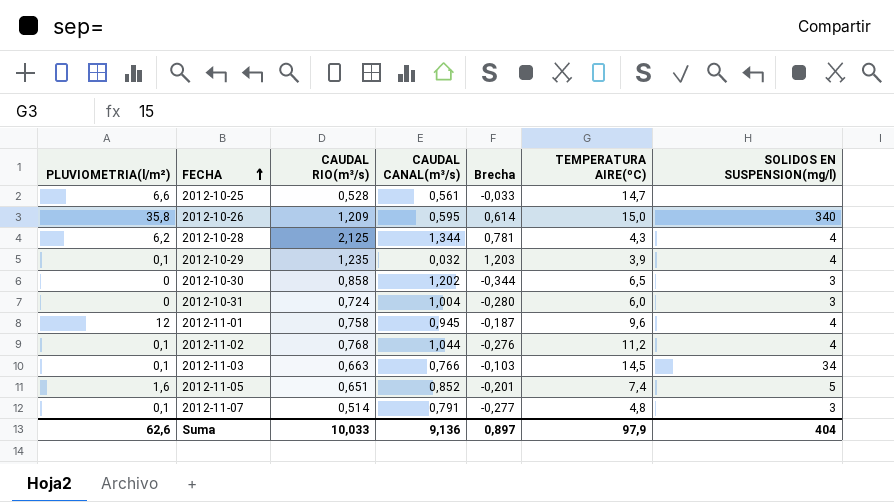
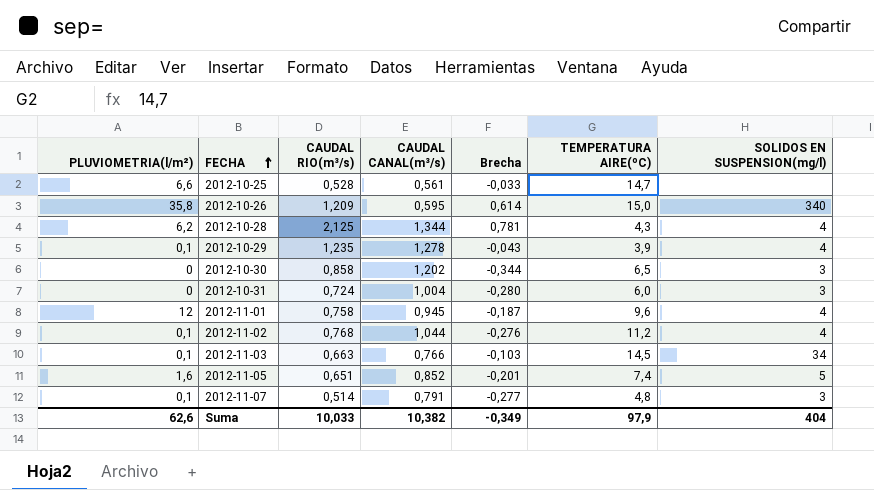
2012-10-29 | CAUDAL CANAL(m³/s): 0,032 -> 1,278
2012-10-29 | Brecha: 1,203 -> -0,043
Suma | CAUDAL CANAL(m³/s): 9,136 -> 10,382
Suma | Brecha: 0,897 -> -0,349

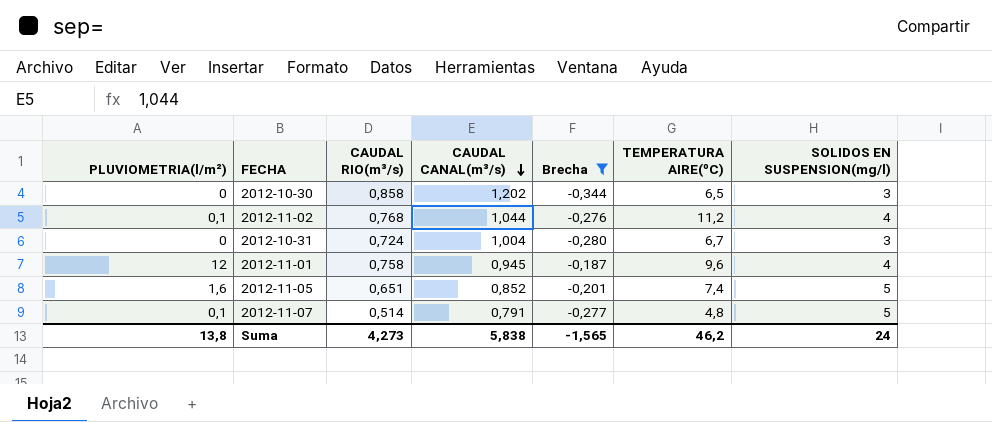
filter: none -> Brecha <= -0,187
row order: FECHA ascending -> CAUDAL CANAL(m³/s) descending
2012-10-31 | TEMPERATURA AIRE(ºC): 6,0 -> 6,7
2012-11-07 | SOLIDOS EN SUSPENSION(mg/l): 3 -> 5
Suma | PLUVIOMETRIA(l/m²): 62,6 -> 13,8
Suma | CAUDAL RIO(m³/s): 10,033 -> 4,273
Suma | CAUDAL CANAL(m³/s): 10,382 -> 5,838
Suma | Brecha: -0,349 -> -1,565
Suma | TEMPERATURA AIRE(ºC): 97,9 -> 46,2
Suma | SOLIDOS EN SUSPENSION(mg/l): 404 -> 24

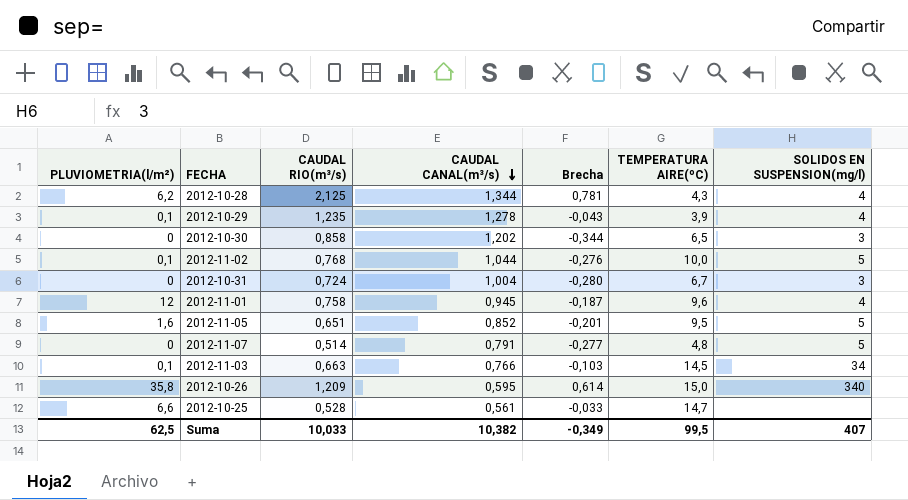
filter: Brecha <= -0,187 -> none
2012-11-02 | TEMPERATURA AIRE(ºC): 11,2 -> 10,0
2012-11-02 | SOLIDOS EN SUSPENSION(mg/l): 4 -> 5
2012-11-05 | TEMPERATURA AIRE(ºC): 7,4 -> 9,5
2012-11-07 | PLUVIOMETRIA(l/m²): 0,1 -> 0
Suma | PLUVIOMETRIA(l/m²): 13,8 -> 62,5
Suma | CAUDAL RIO(m³/s): 4,273 -> 10,033
Suma | CAUDAL CANAL(m³/s): 5,838 -> 10,382
Suma | Brecha: -1,565 -> -0,349
Suma | TEMPERATURA AIRE(ºC): 46,2 -> 99,5
Suma | SOLIDOS EN SUSPENSION(mg/l): 24 -> 407

